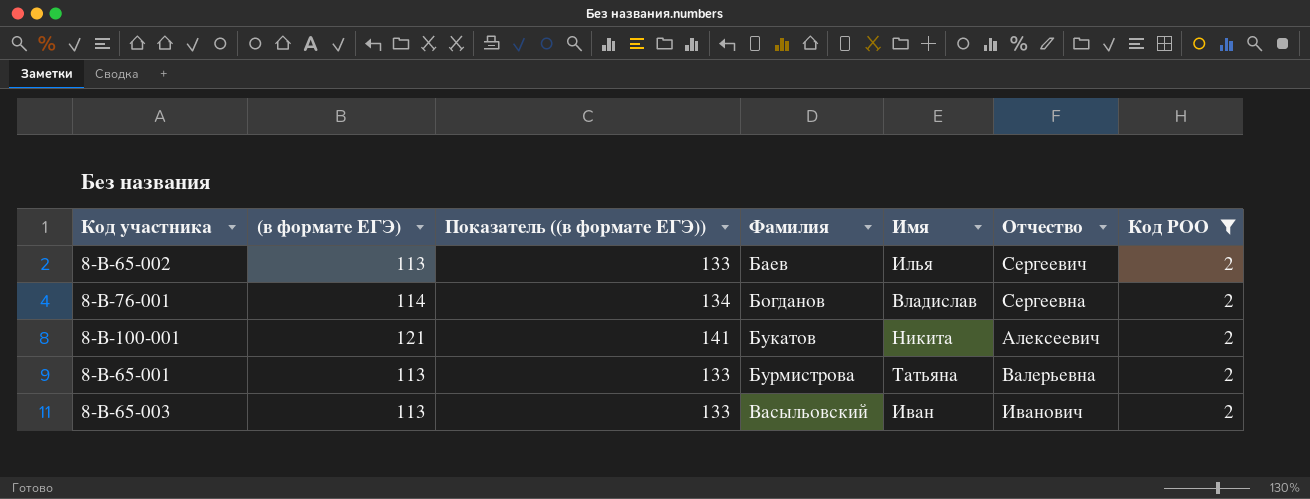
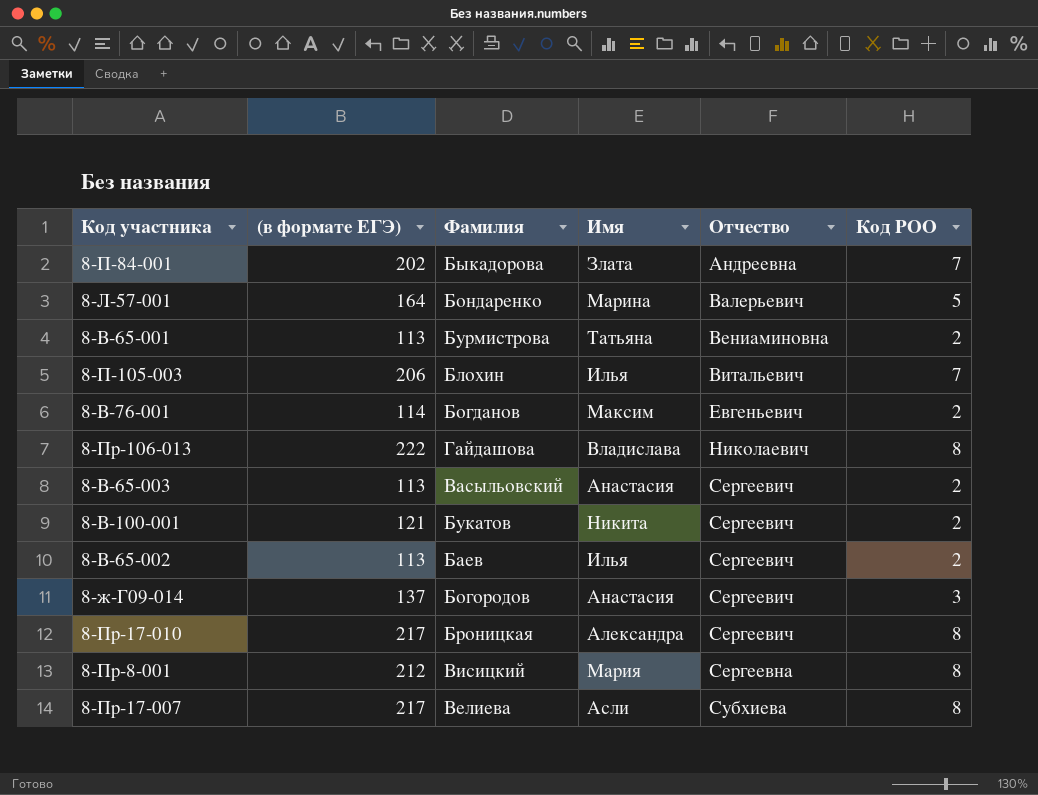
filter: Код РОО = 2 -> none
row order: Фамилия ascending -> Отчество ascending
column Показатель ((в формате ЕГЭ)) | formula: [(в формате ЕГЭ)] + 20 -> none
8-В-65-001 | Отчество: Валерьевна -> Вениаминовна
8-В-76-001 | Имя: Владислав -> Максим
8-В-76-001 | Отчество: Сергеевна -> Евгеньевич
8-В-65-003 | Имя: Иван -> Анастасия
8-В-65-003 | Отчество: Иванович -> Сергеевич
8-В-100-001 | Отчество: Алексеевич -> Сергеевич

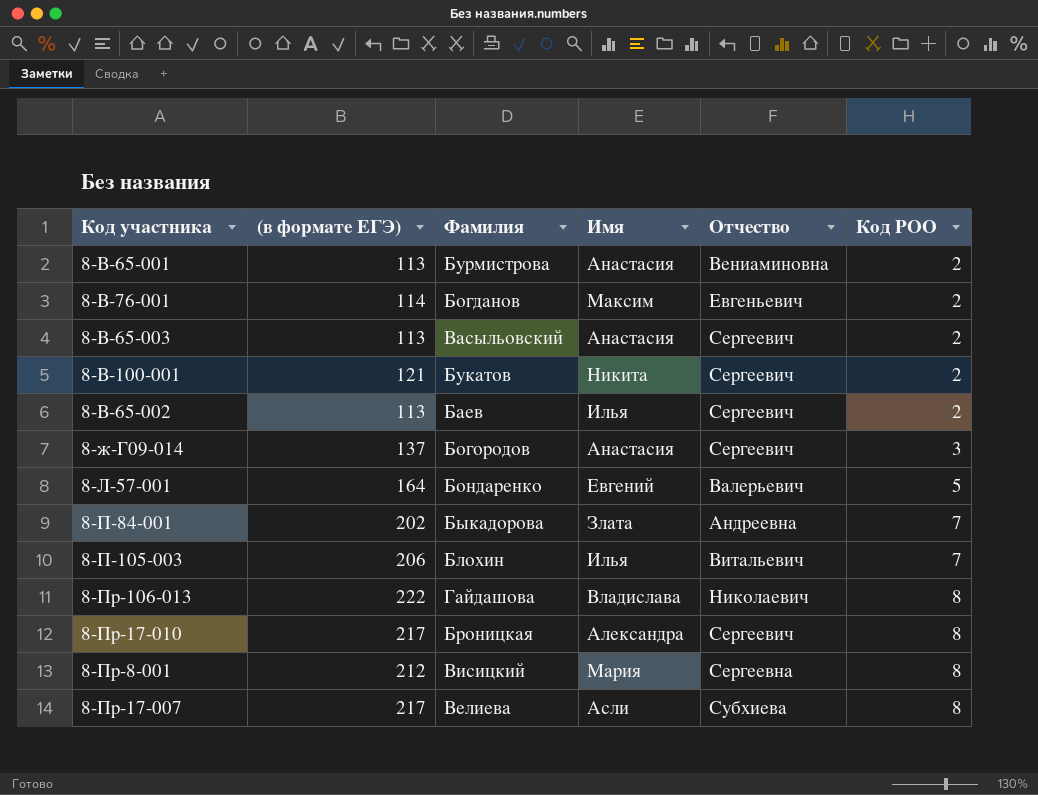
row order: Отчество ascending -> Код РОО ascending
8-В-65-001 | Имя: Татьяна -> Анастасия
8-Л-57-001 | Имя: Марина -> Евгений

